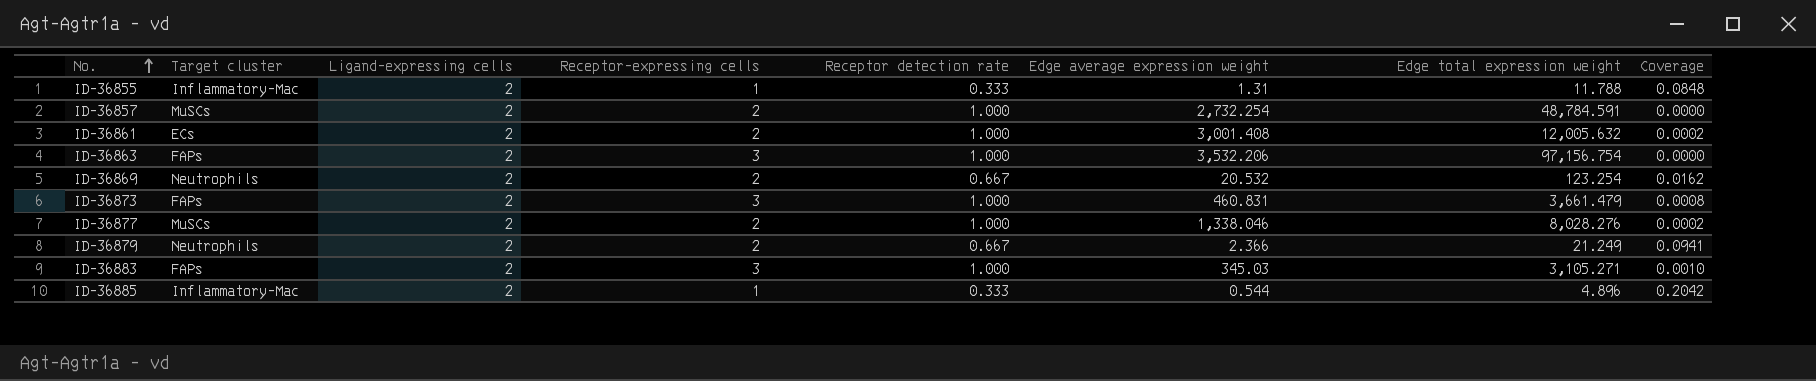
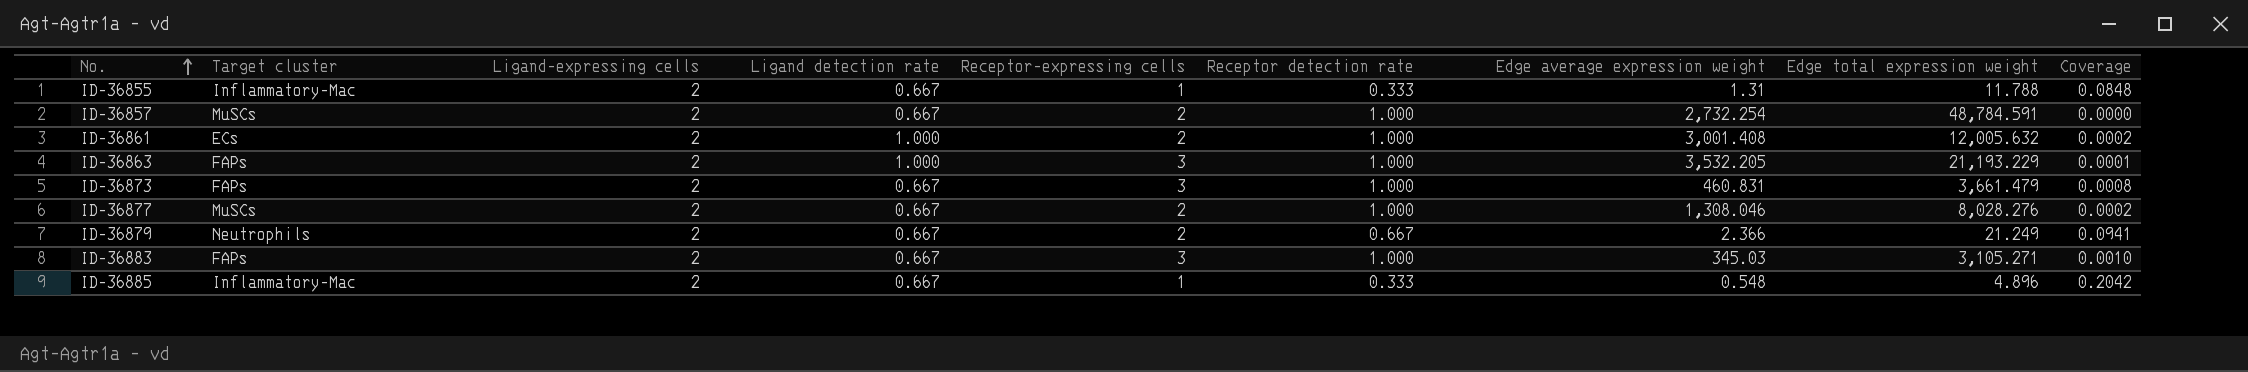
column Ligand detection rate | position: none -> 4
row ID-36869: Neutrophils | 2 | 2 | 0.667 | 20.532 | 123.254 | 0.0162 -> none
ID-36863 | Edge average expression weight: 3,532.206 -> 3,532.205
ID-36863 | Edge total expression weight: 97,156.754 -> 21,193.229
ID-36863 | Coverage: 0.0000 -> 0.0001
ID-36877 | Edge average expression weight: 1,338.046 -> 1,308.046
ID-36885 | Edge average expression weight: 0.544 -> 0.548

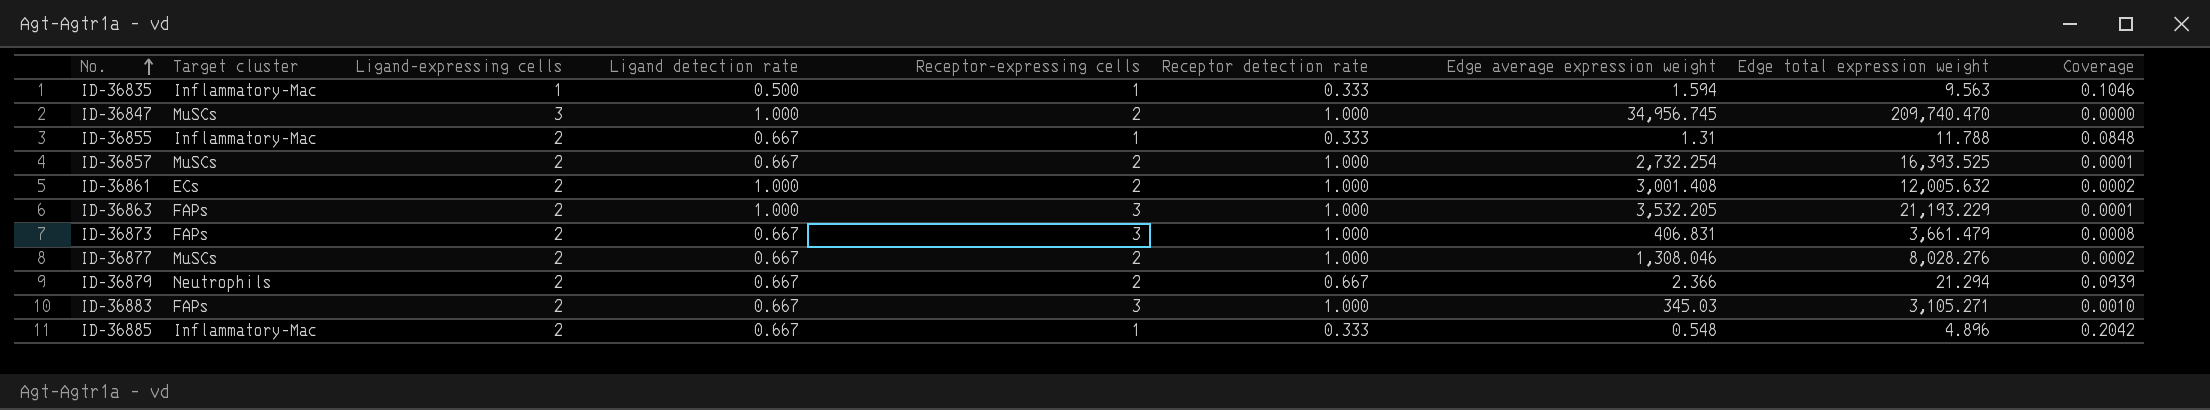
row ID-36835: none -> Inflammatory-Mac | 1 | 0.500 | 1 | 0.333 | 1.594 | 9.563 | 0.1046
row ID-36847: none -> MuSCs | 3 | 1.000 | 2 | 1.000 | 34,956.745 | 209,740.470 | 0.0000
ID-36857 | Edge total expression weight: 48,784.591 -> 16,393.525
ID-36857 | Coverage: 0.0000 -> 0.0001
ID-36873 | Edge average expression weight: 460.831 -> 406.831
ID-36879 | Edge total expression weight: 21.249 -> 21.294
ID-36879 | Coverage: 0.0941 -> 0.0939

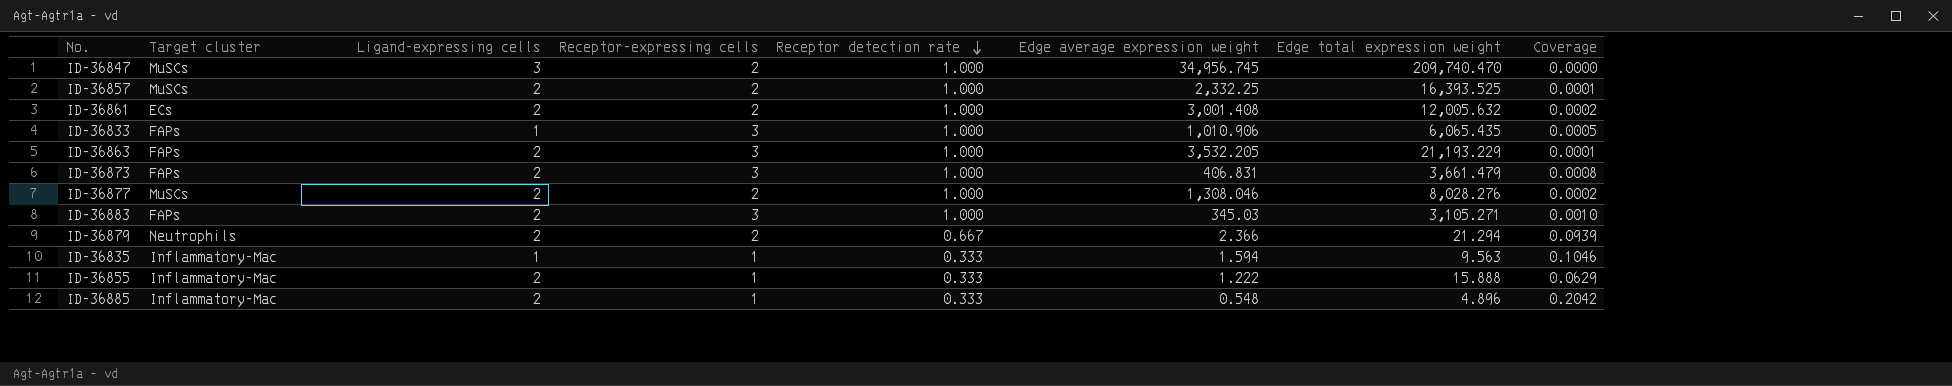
row order: No. ascending -> Receptor detection rate descending
column Ligand detection rate | position: 4 -> none
ID-36857 | Edge average expression weight: 2,732.254 -> 2,332.25
row ID-36833: none -> FAPs | 1 | 3 | 1.000 | 1,010.906 | 6,065.435 | 0.0005
ID-36855 | Edge average expression weight: 1.31 -> 1.222
ID-36855 | Edge total expression weight: 11.788 -> 15.888
ID-36855 | Coverage: 0.0848 -> 0.0629

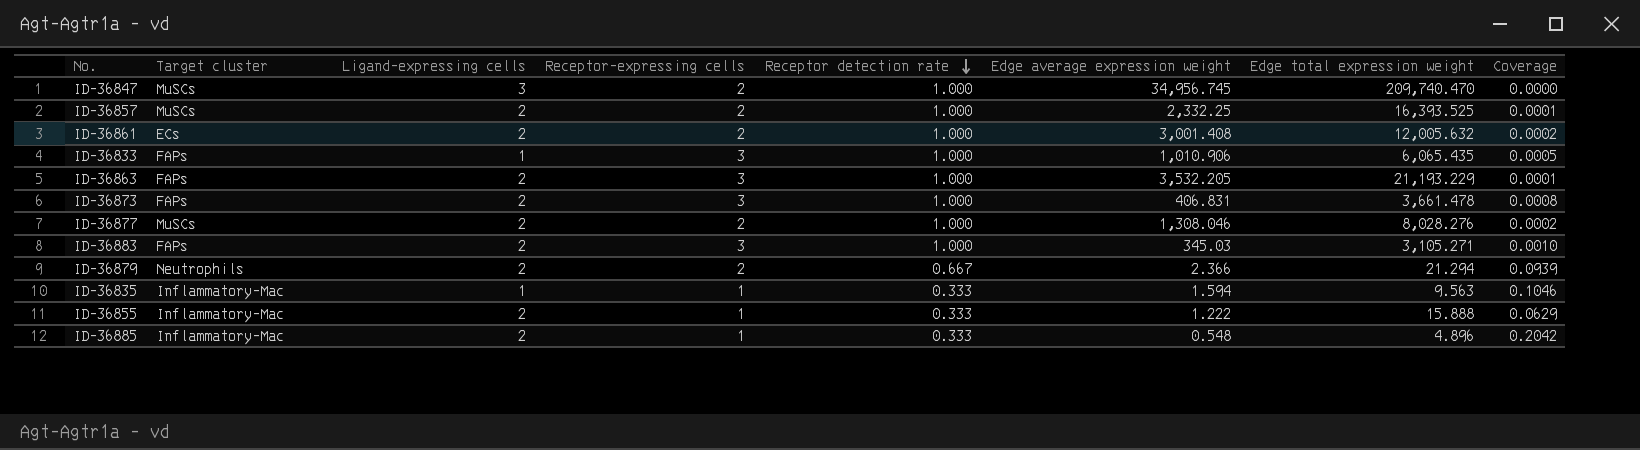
ID-36873 | Edge total expression weight: 3,661.479 -> 3,661.478

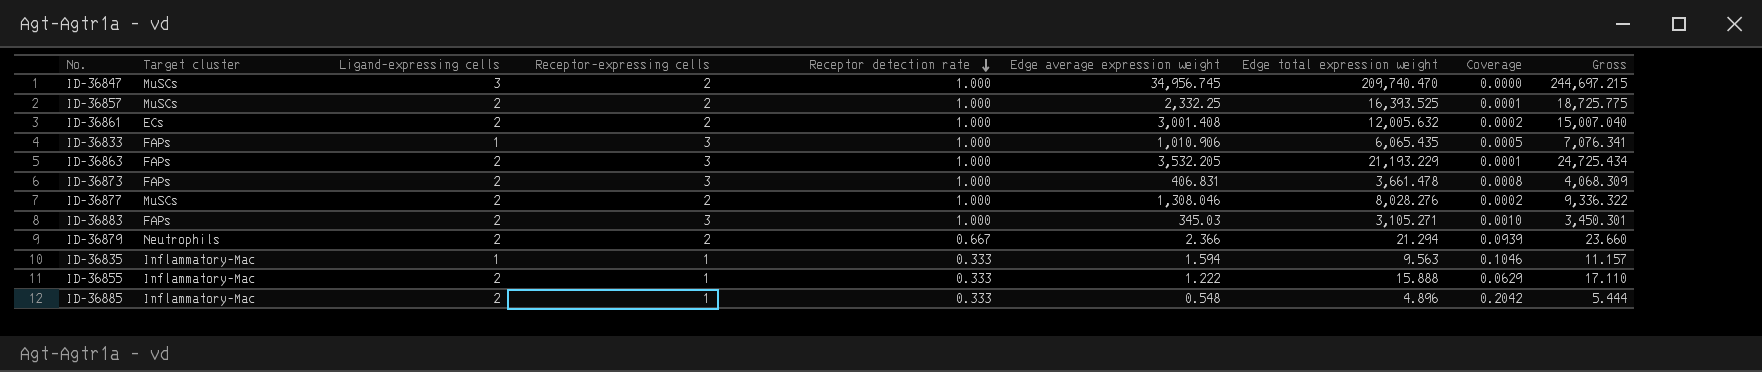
column Gross | formula: none -> [Edge average expression weight] + [Edge total expression weight]

